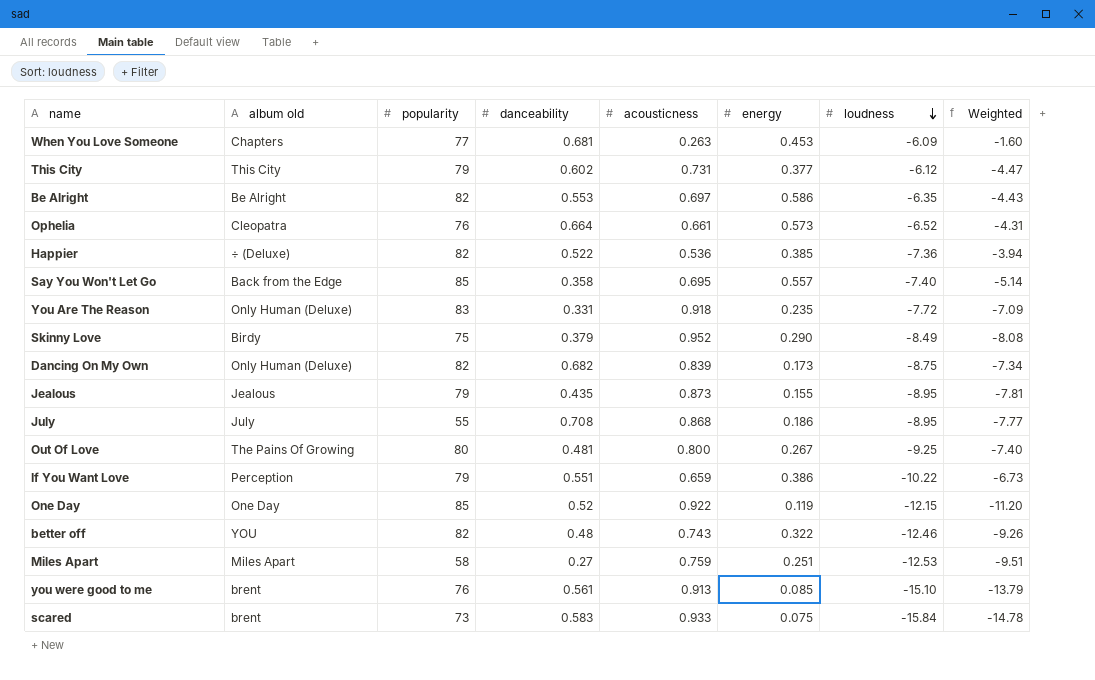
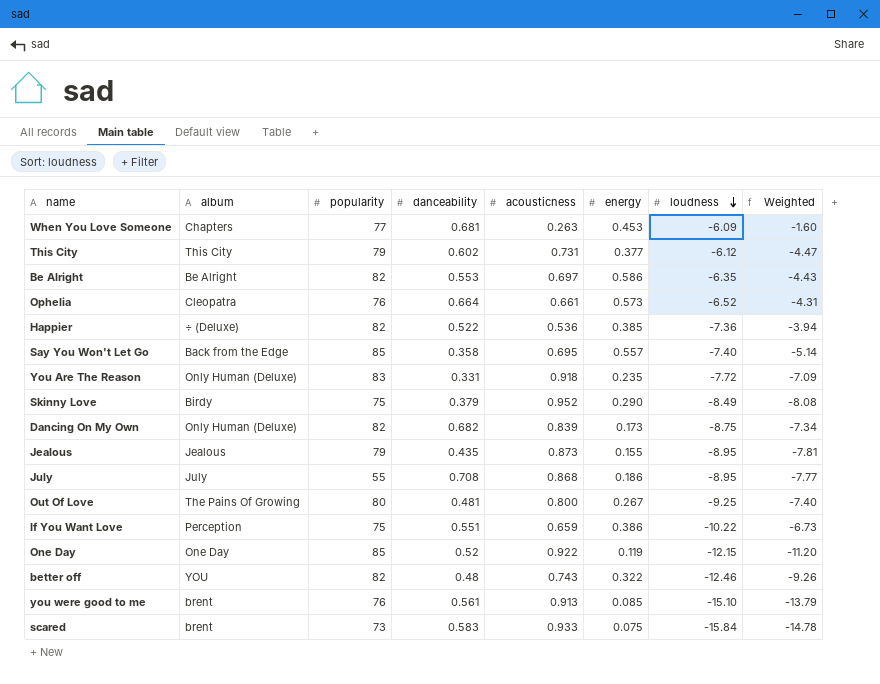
column name: album old -> album
row Miles Apart: Miles Apart | 58 | 0.27 | 0.759 | 0.251 | -12.53 | -9.51 -> none
If You Want Love | popularity: 79 -> 75

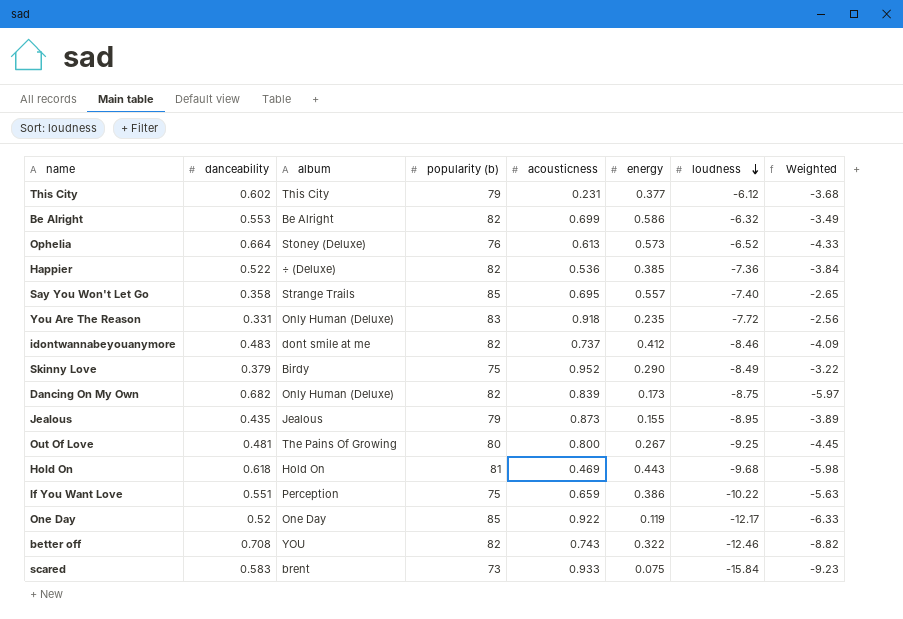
column danceability | position: 4 -> 2
column name: popularity -> popularity (b)
column Weighted | formula: [acousticness] * [loudness] -> [danceability] * [loudness]
row When You Love Someone: Chapters | 77 | 0.681 | 0.263 | 0.453 | -6.09 | -1.60 -> none
row July: July | 55 | 0.708 | 0.868 | 0.186 | -8.95 | -7.77 -> none
row you were good to me: brent | 76 | 0.561 | 0.913 | 0.085 | -15.10 | -13.79 -> none
This City | acousticness: 0.731 -> 0.231
Be Alright | acousticness: 0.697 -> 0.699
Be Alright | loudness: -6.35 -> -6.32
Ophelia | album: Cleopatra -> Stoney (Deluxe)
Ophelia | acousticness: 0.661 -> 0.613
Say You Won't Let Go | album: Back from the Edge -> Strange Trails
row idontwannabeyouanymore: none -> 0.483 | dont smile at me | 82 | 0.737 | 0.412 | -8.46 | -4.09
row Hold On: none -> 0.618 | Hold On | 81 | 0.469 | 0.443 | -9.68 | -5.98
One Day | loudness: -12.15 -> -12.17
better off | danceability: 0.48 -> 0.708

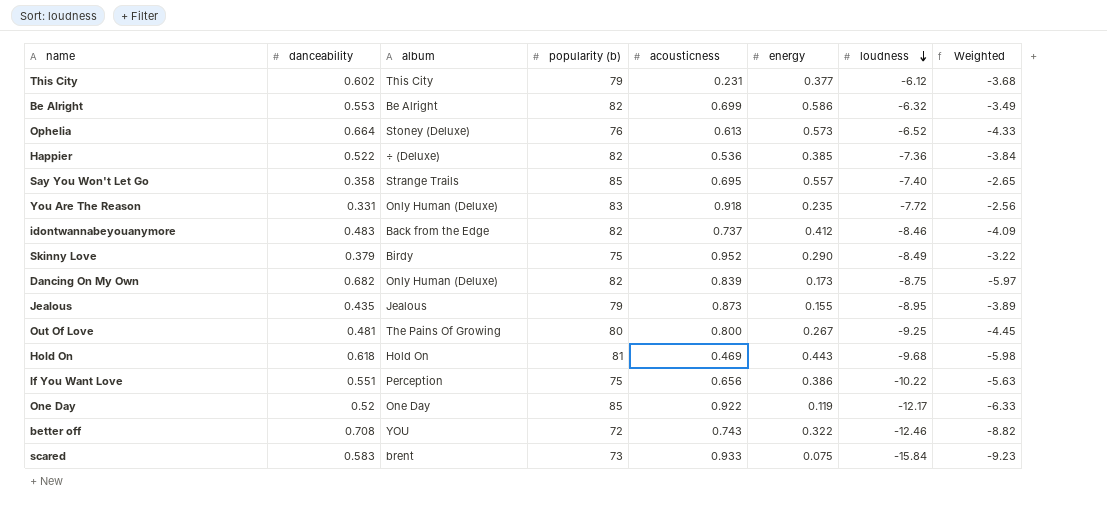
idontwannabeyouanymore | album: dont smile at me -> Back from the Edge
If You Want Love | acousticness: 0.659 -> 0.656
better off | popularity (b): 82 -> 72

